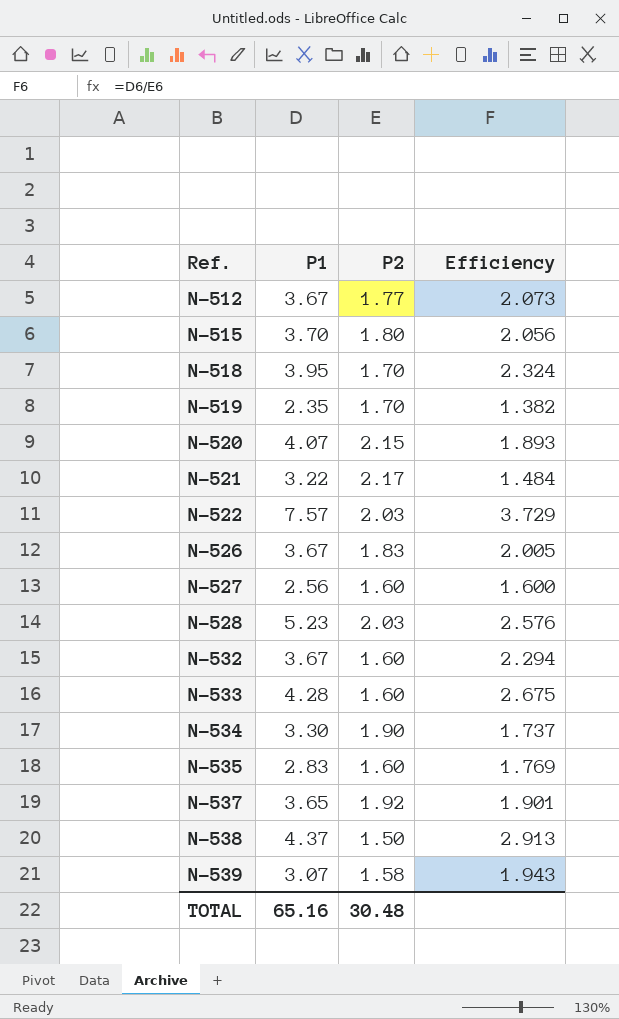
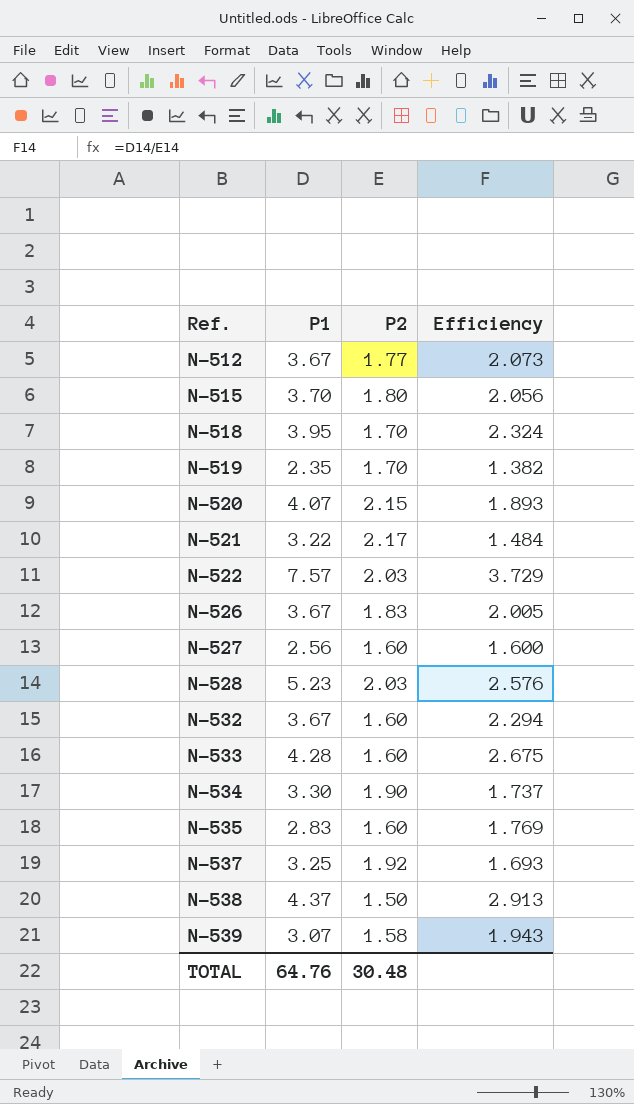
N-537 | P1: 3.65 -> 3.25
N-537 | Efficiency: 1.901 -> 1.693
TOTAL | P1: 65.16 -> 64.76

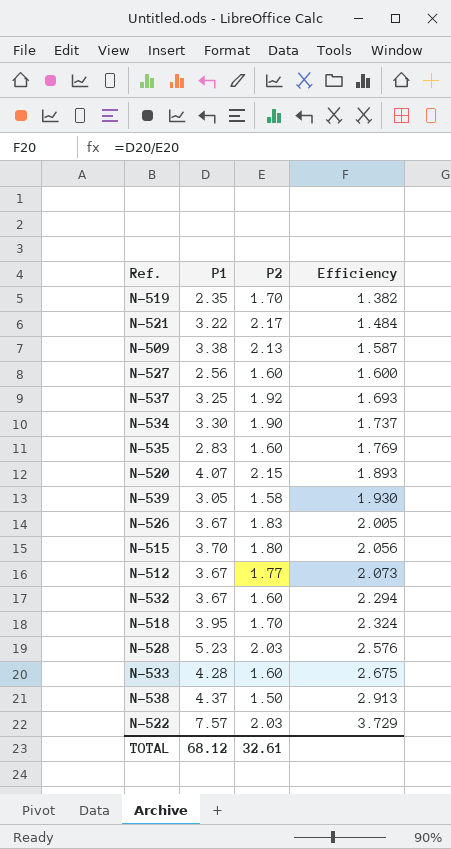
row order: Ref. ascending -> Efficiency ascending
row N-509: none -> 3.38 | 2.13 | 1.587
N-539 | P1: 3.07 -> 3.05
N-539 | Efficiency: 1.943 -> 1.930
TOTAL | P1: 64.76 -> 68.12
TOTAL | P2: 30.48 -> 32.61

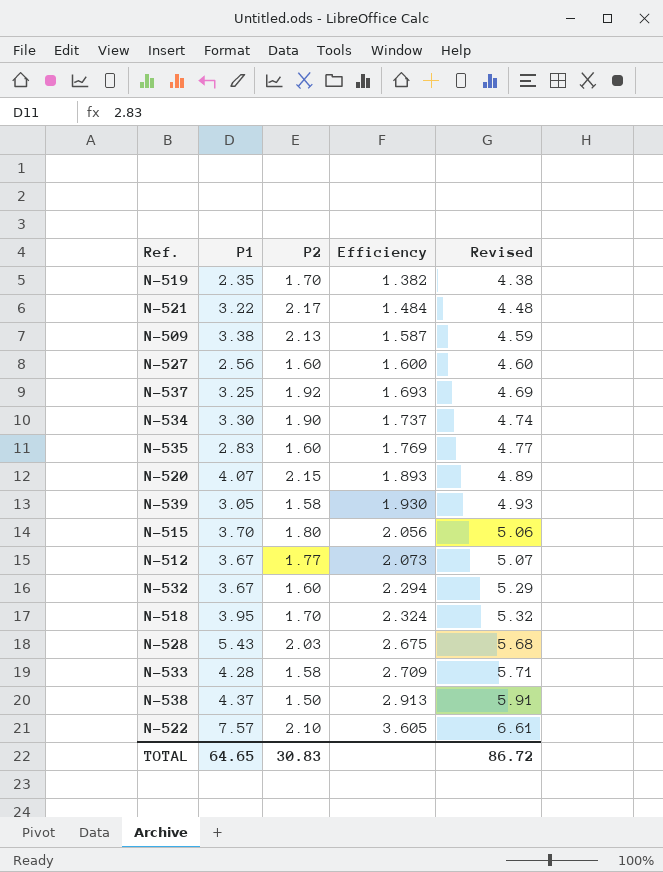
column Revised | formula: none -> [Efficiency] + 3
row N-526: 3.67 | 1.83 | 2.005 -> none
N-528 | P1: 5.23 -> 5.43
N-528 | Efficiency: 2.576 -> 2.675
N-533 | P2: 1.60 -> 1.58
N-533 | Efficiency: 2.675 -> 2.709
N-522 | P2: 2.03 -> 2.10
N-522 | Efficiency: 3.729 -> 3.605
TOTAL | P1: 68.12 -> 64.65
TOTAL | P2: 32.61 -> 30.83

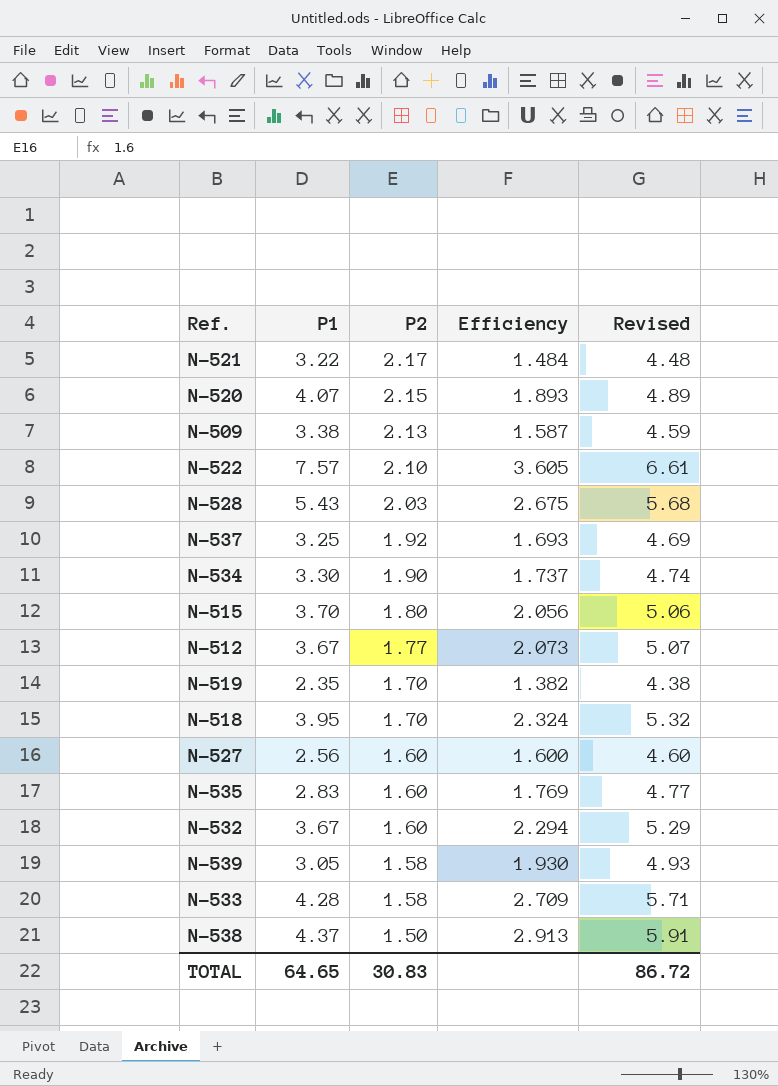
row order: Efficiency ascending -> P2 descending

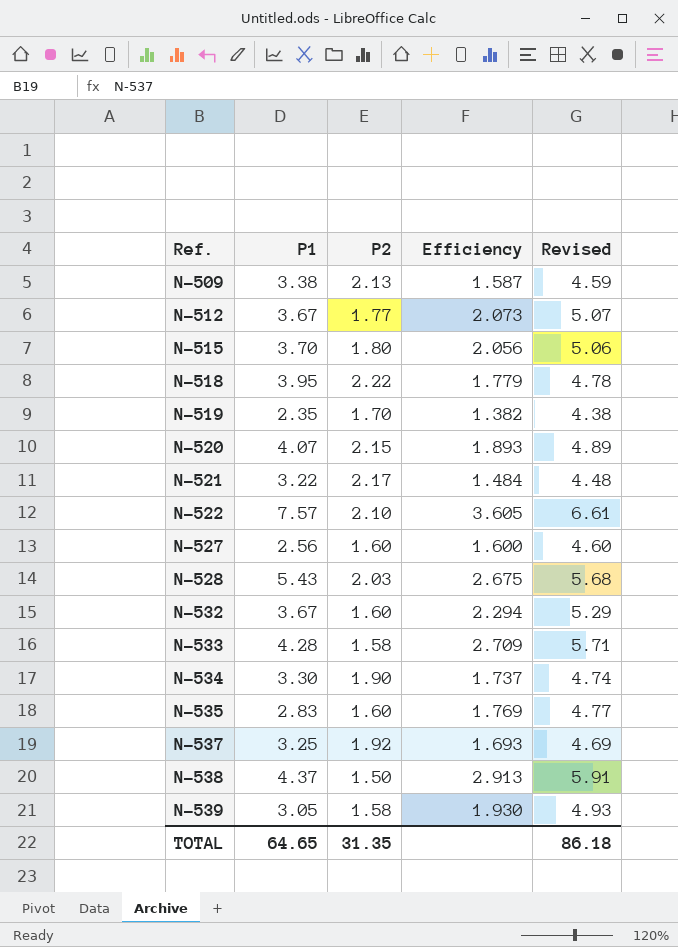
row order: P2 descending -> Ref. ascending
N-518 | P2: 1.70 -> 2.22
N-518 | Efficiency: 2.324 -> 1.779
N-518 | Revised: 5.32 -> 4.78
TOTAL | P2: 30.83 -> 31.35
TOTAL | Revised: 86.72 -> 86.18

